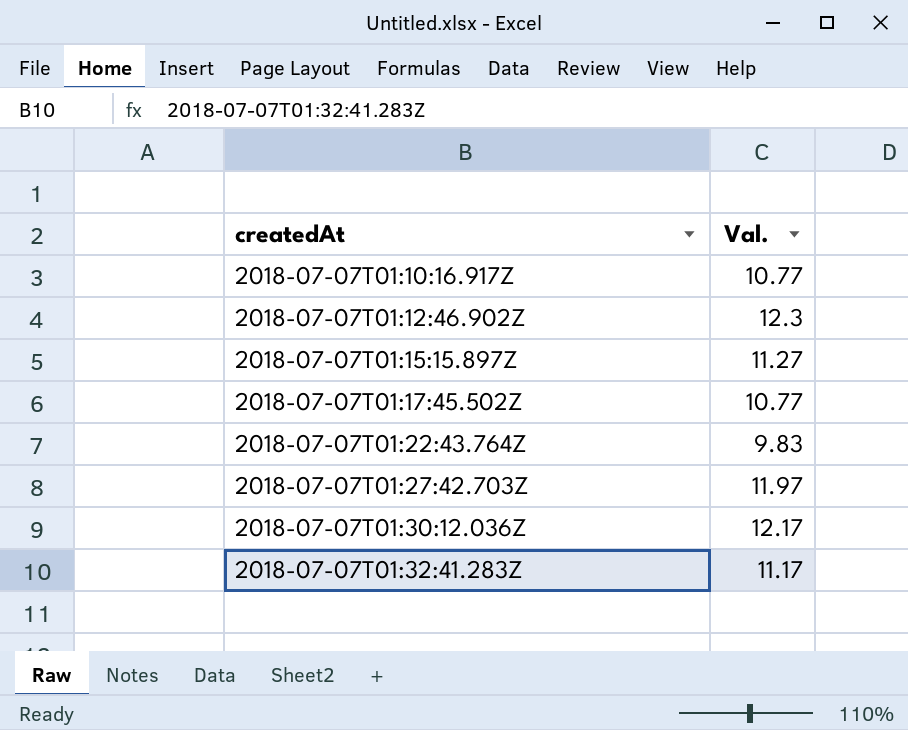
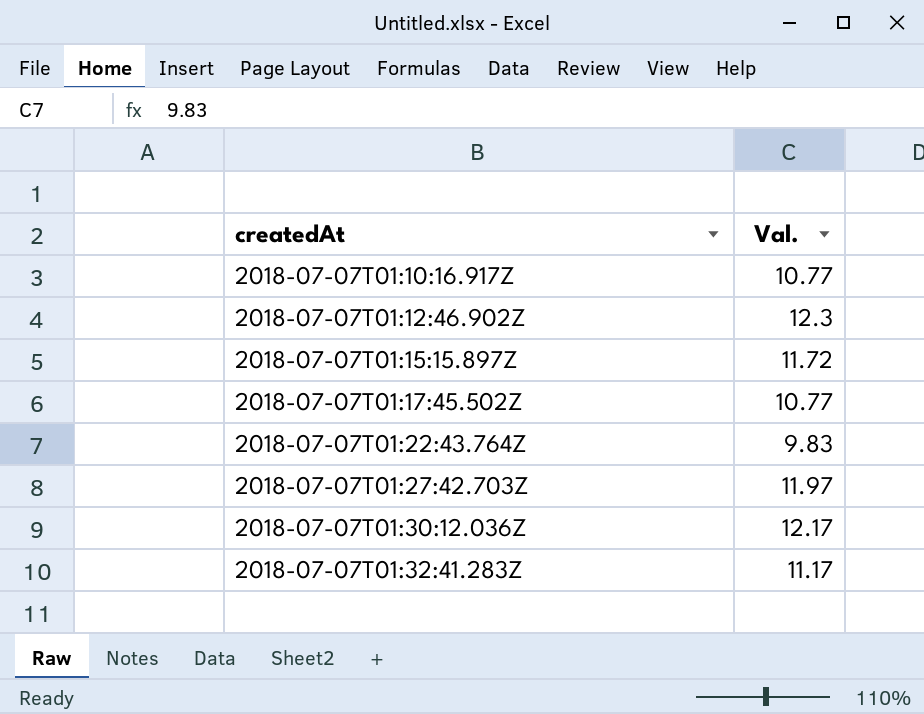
2018-07-07T01:15:15.897Z | Val.: 11.27 -> 11.72

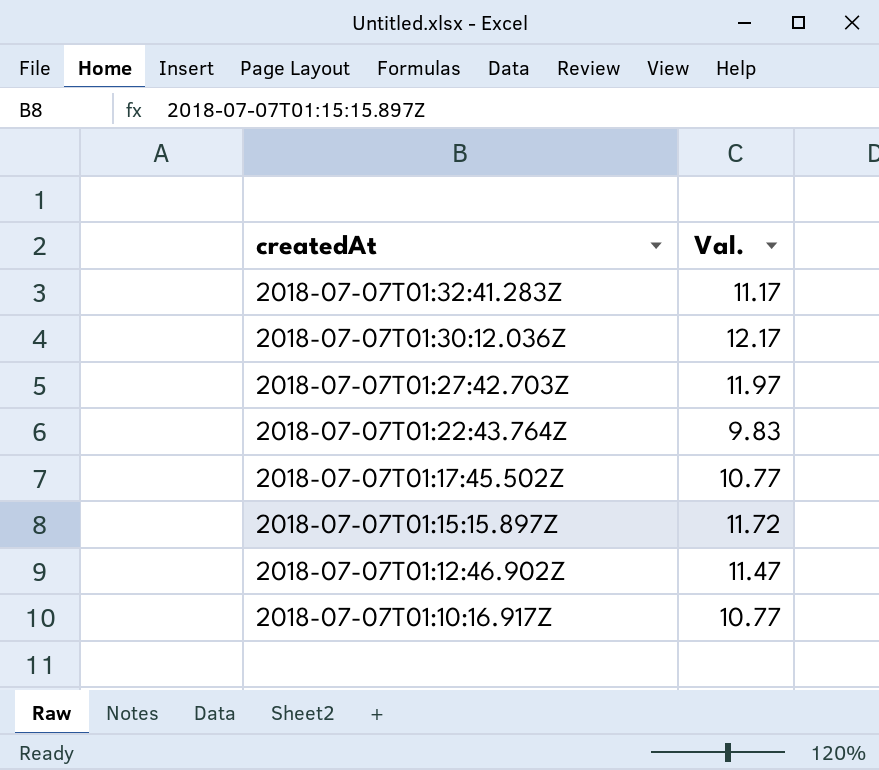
row order: createdAt ascending -> createdAt descending
2018-07-07T01:12:46.902Z | Val.: 12.3 -> 11.47

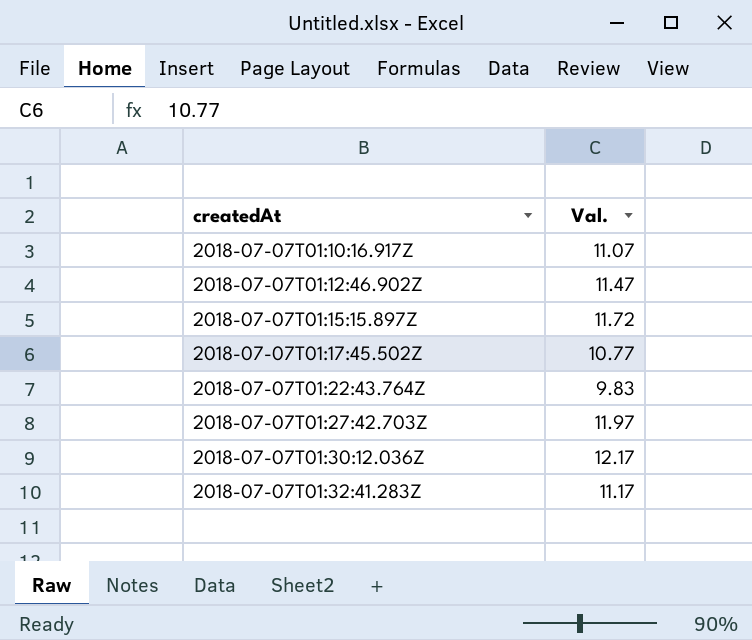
row order: createdAt descending -> createdAt ascending
2018-07-07T01:10:16.917Z | Val.: 10.77 -> 11.07

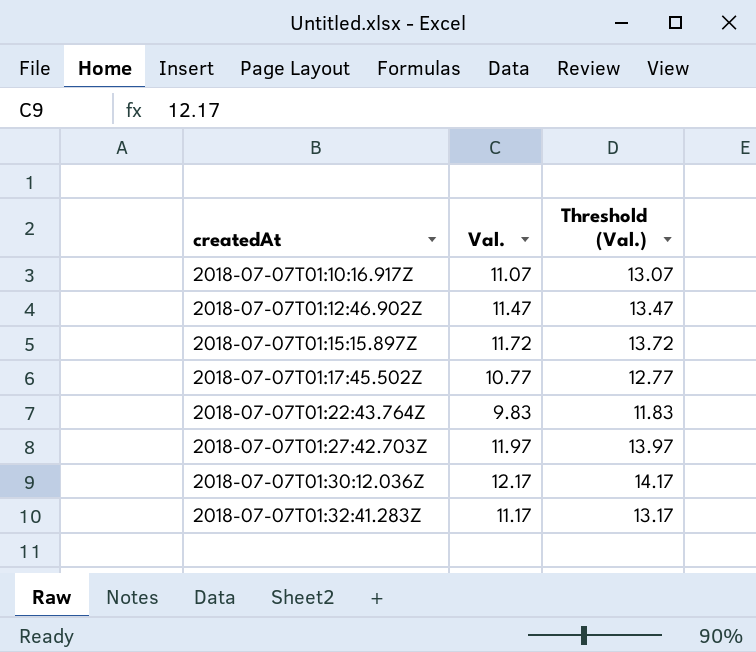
column Threshold (Val.) | formula: none -> [Val.] + 2

